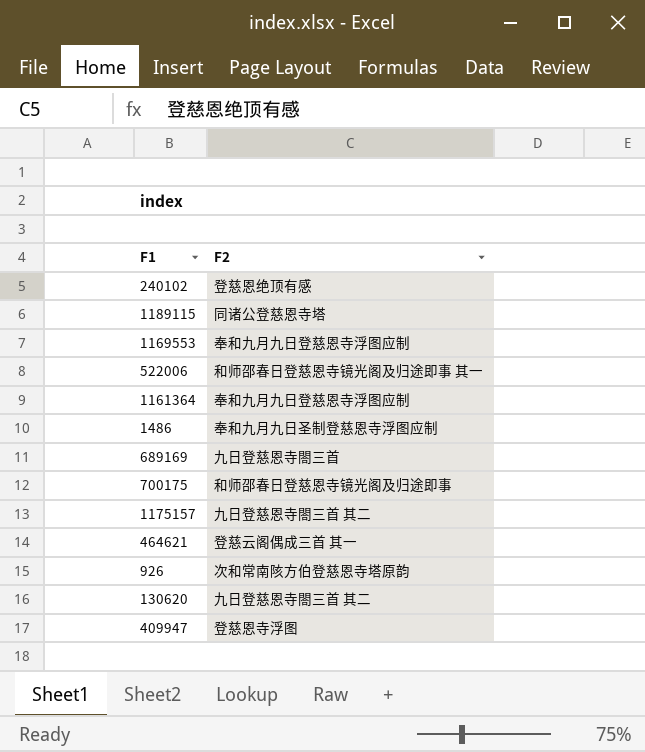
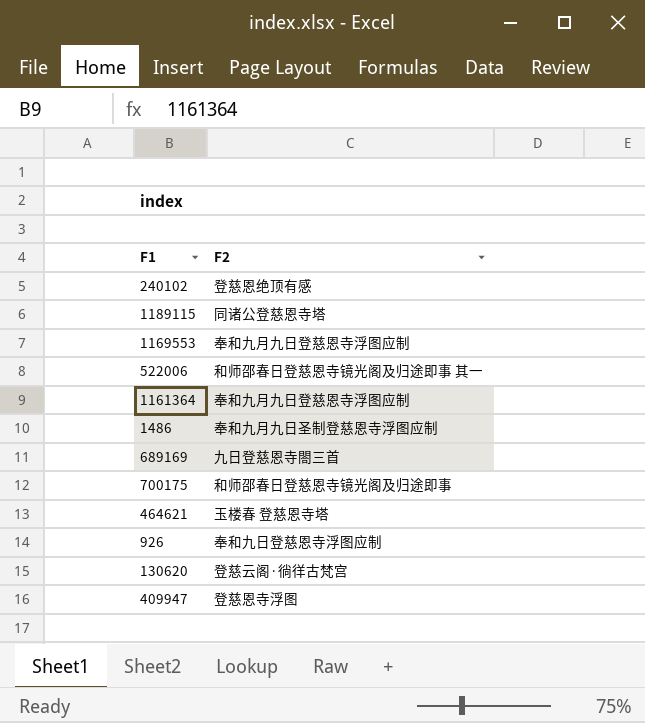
row 1175157: 九日登慈恩寺閤三首 其二 -> none
464621 | F2: 登慈云阁偶成三首 其一 -> 玉楼春 登慈恩寺塔
926 | F2: 次和常南陔方伯登慈恩寺塔原韵 -> 奉和九日登慈恩寺浮图应制
130620 | F2: 九日登慈恩寺閤三首 其二 -> 登慈云阁·徜徉古梵宫

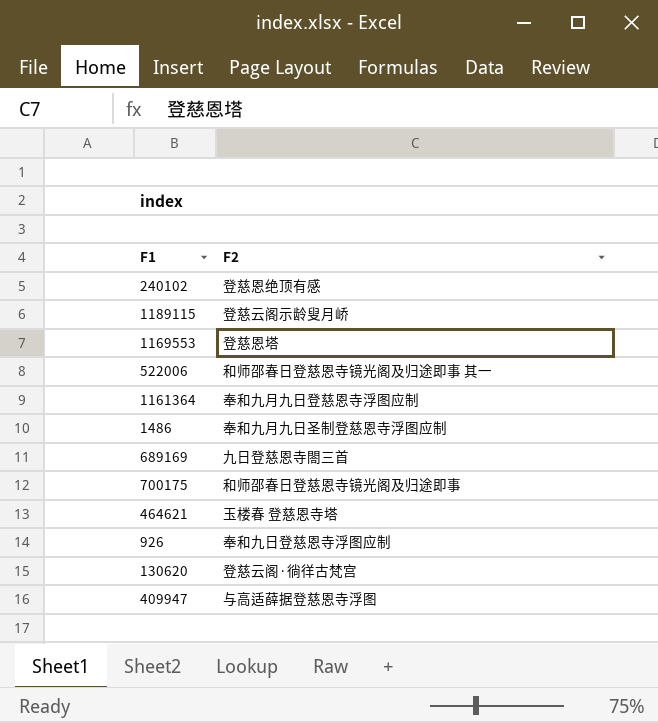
1189115 | F2: 同诸公登慈恩寺塔 -> 登慈云阁示龄叟月峤
1169553 | F2: 奉和九月九日登慈恩寺浮图应制 -> 登慈恩塔
409947 | F2: 登慈恩寺浮图 -> 与高适薛据登慈恩寺浮图

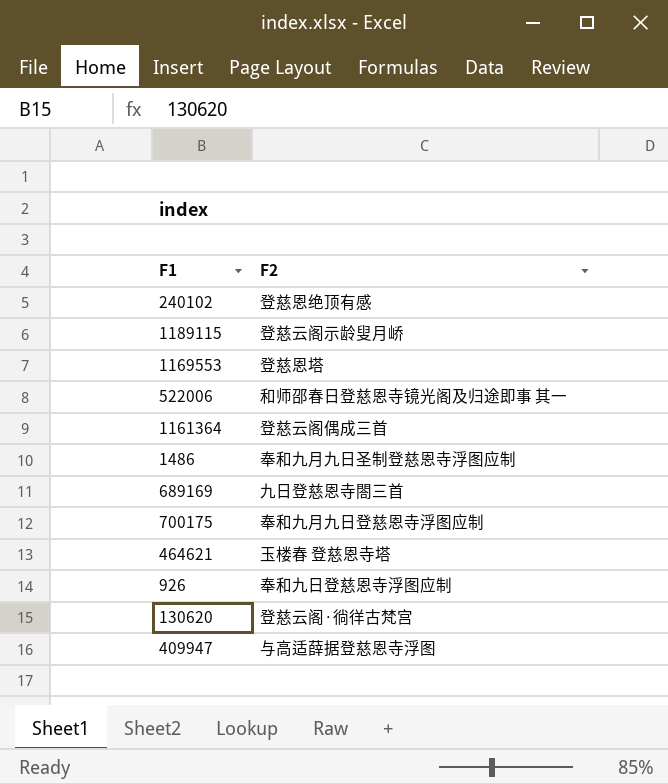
1161364 | F2: 奉和九月九日登慈恩寺浮图应制 -> 登慈云阁偶成三首
700175 | F2: 和师邵春日登慈恩寺镜光阁及归途即事 -> 奉和九月九日登慈恩寺浮图应制

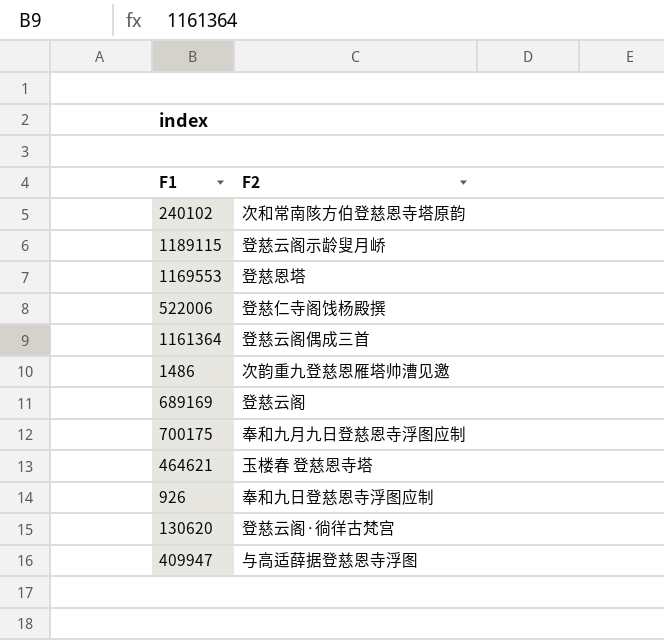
240102 | F2: 登慈恩绝顶有感 -> 次和常南陔方伯登慈恩寺塔原韵
522006 | F2: 和师邵春日登慈恩寺镜光阁及归途即事 其一 -> 登慈仁寺阁饯杨殿撰
1486 | F2: 奉和九月九日圣制登慈恩寺浮图应制 -> 次韵重九登慈恩雁塔帅漕见邀
689169 | F2: 九日登慈恩寺閤三首 -> 登慈云阁

